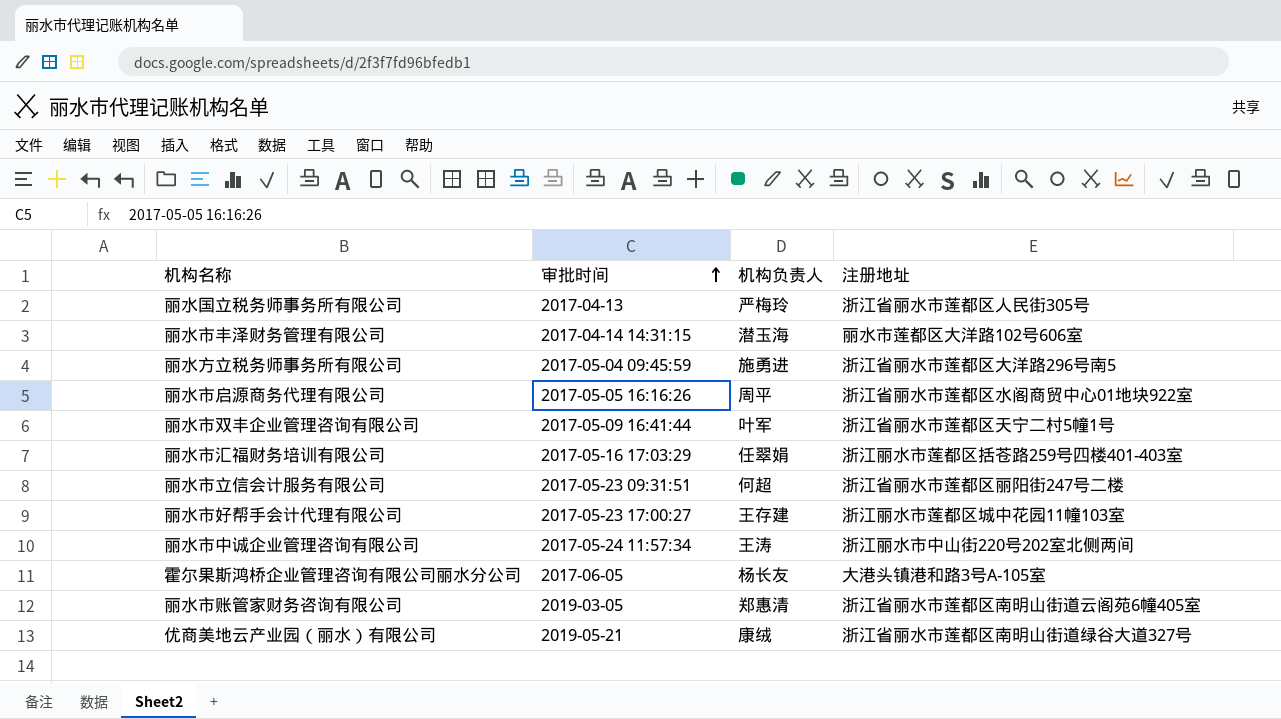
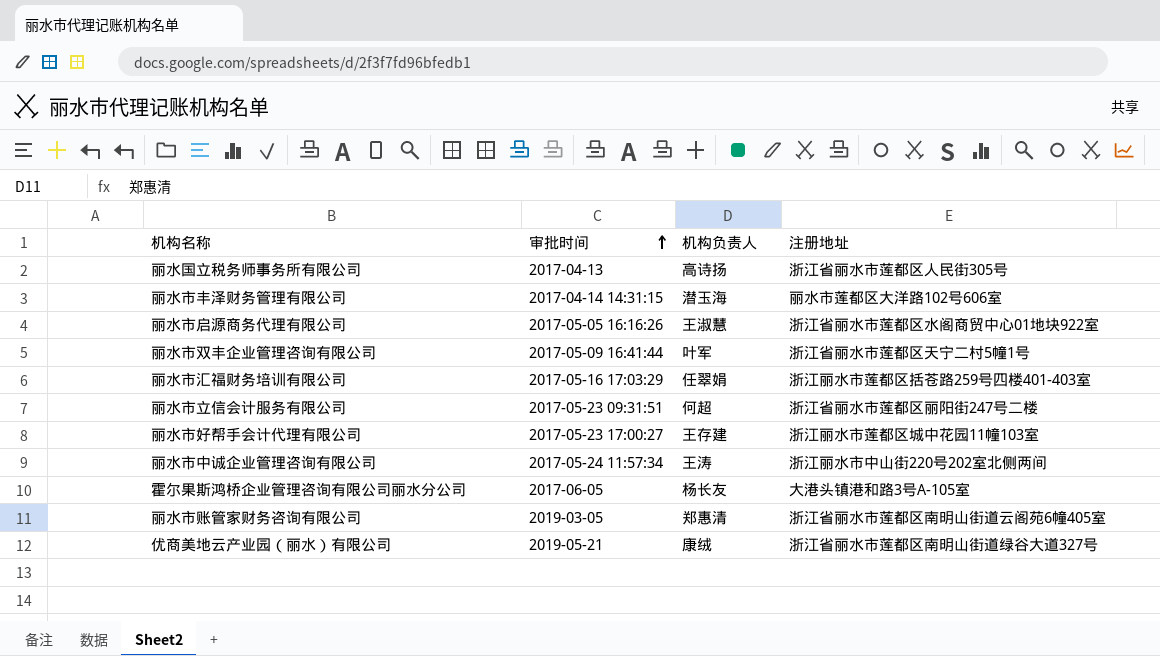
row 丽水方立税务师事务所有限公司: 2017-05-04 09:45:59 | 施勇进 | 浙江省丽水市莲都区大洋路296号南5 -> none
丽水国立税务师事务所有限公司 | 机构负责人: 严梅玲 -> 高诗扬
丽水市启源商务代理有限公司 | 机构负责人: 周平 -> 王淑慧

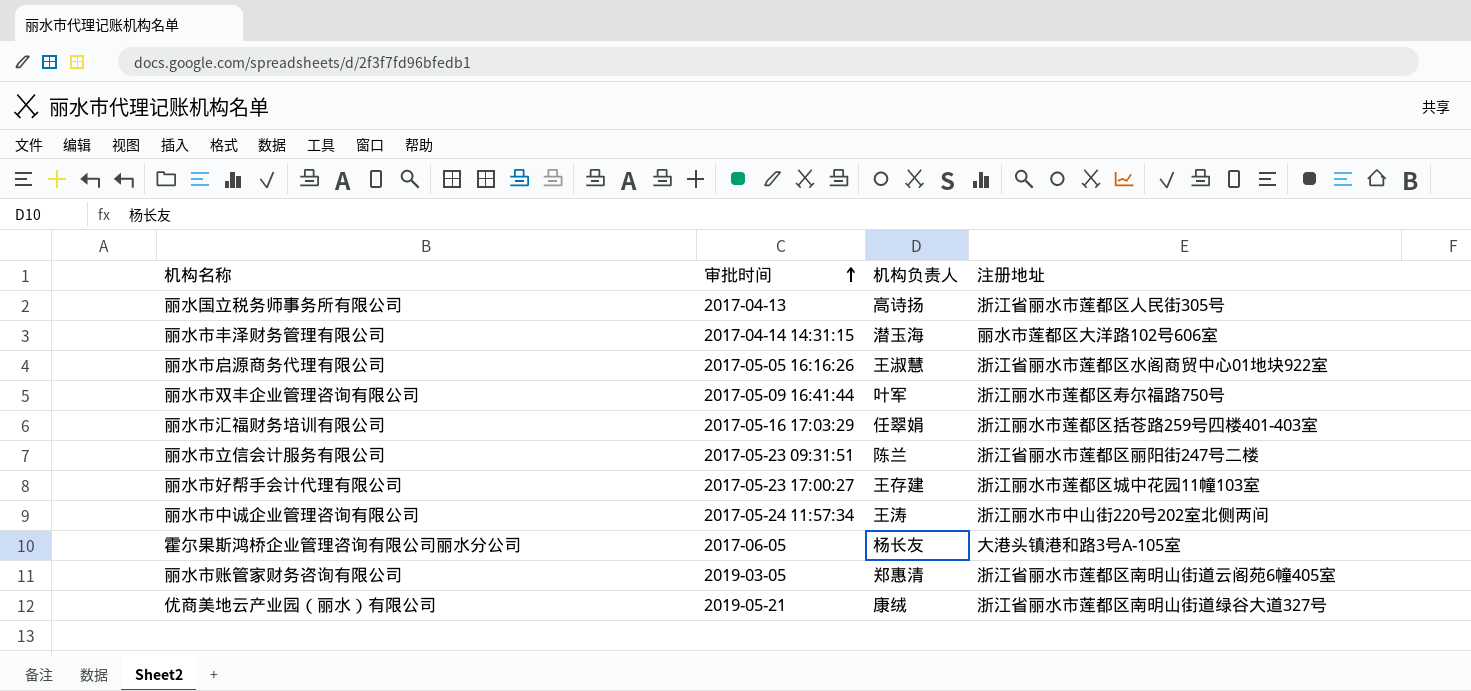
丽水市双丰企业管理咨询有限公司 | 注册地址: 浙江省丽水市莲都区天宁二村5幢1号 -> 浙江丽水市莲都区寿尔福路750号
丽水市立信会计服务有限公司 | 机构负责人: 何超 -> 陈兰

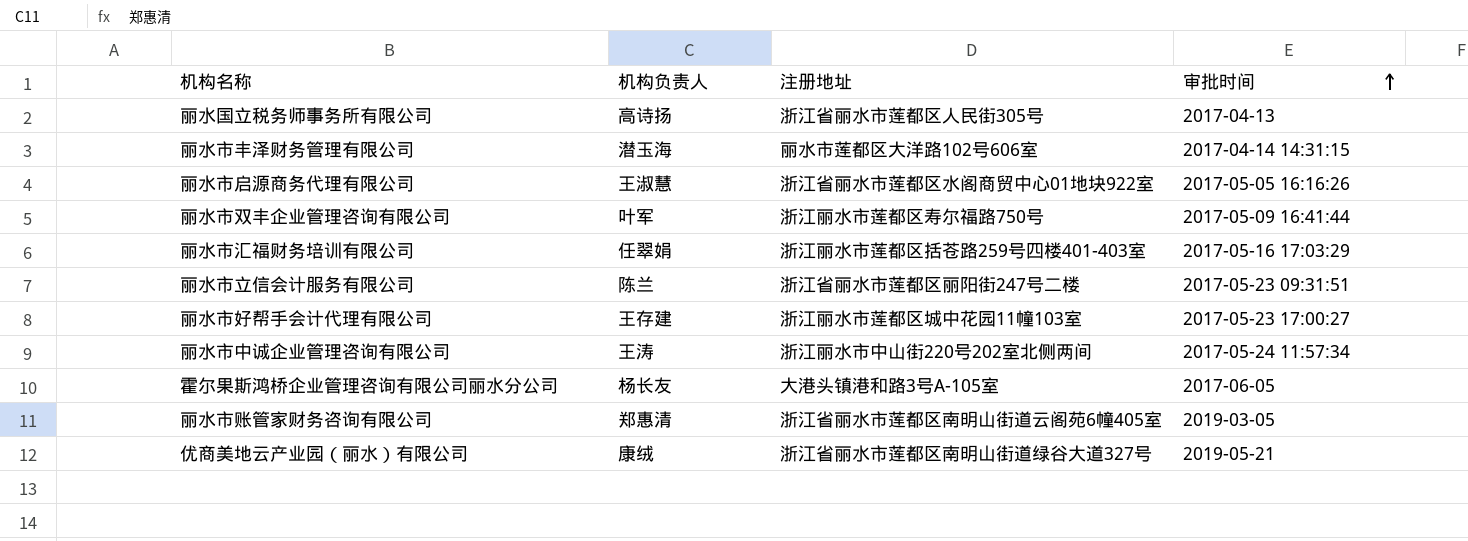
column 审批时间 | position: 2 -> 4

